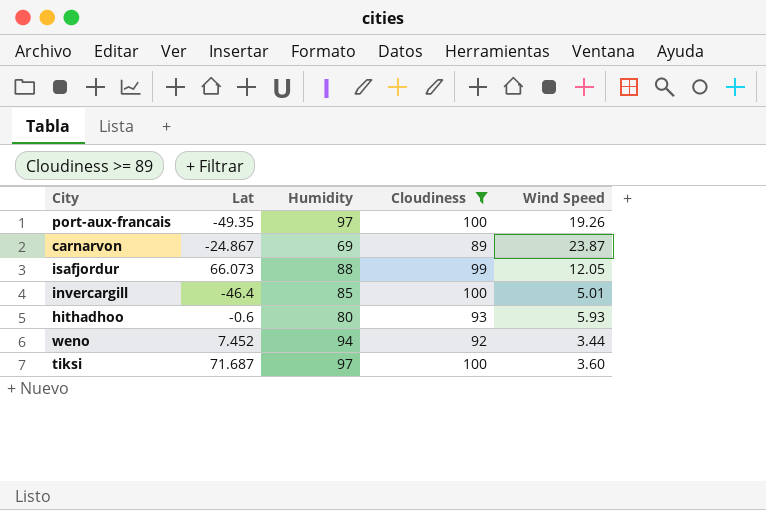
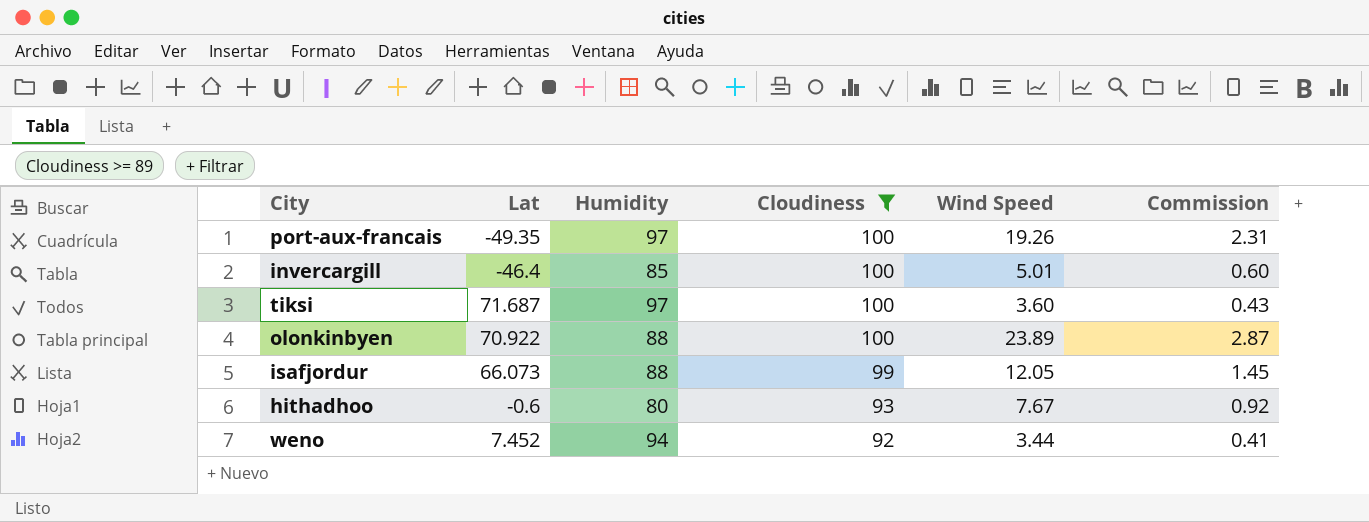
row order: none -> Cloudiness descending
column Commission | formula: none -> [Wind Speed] * 0.12
row carnarvon: -24.867 | 69 | 89 | 23.87 -> none
row olonkinbyen: none -> 70.922 | 88 | 100 | 23.89 | 2.87
hithadhoo | Wind Speed: 5.93 -> 7.67

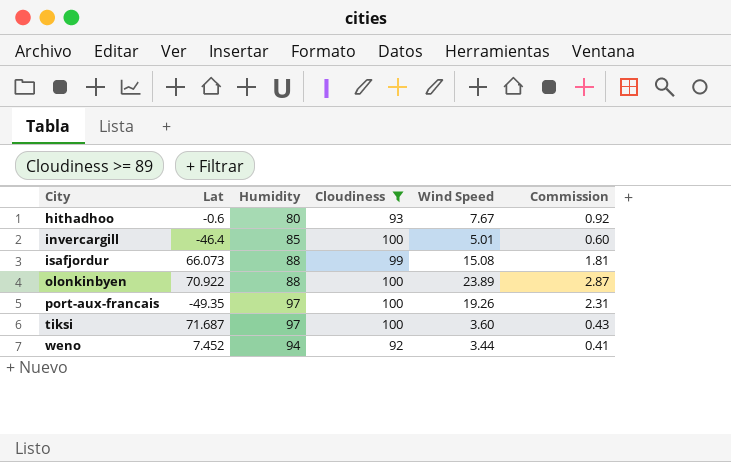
row order: Cloudiness descending -> City ascending
isafjordur | Wind Speed: 12.05 -> 15.08
isafjordur | Commission: 1.45 -> 1.81

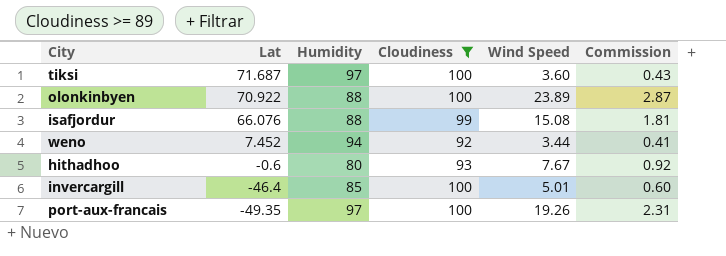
row order: City ascending -> Lat descending
isafjordur | Lat: 66.073 -> 66.076

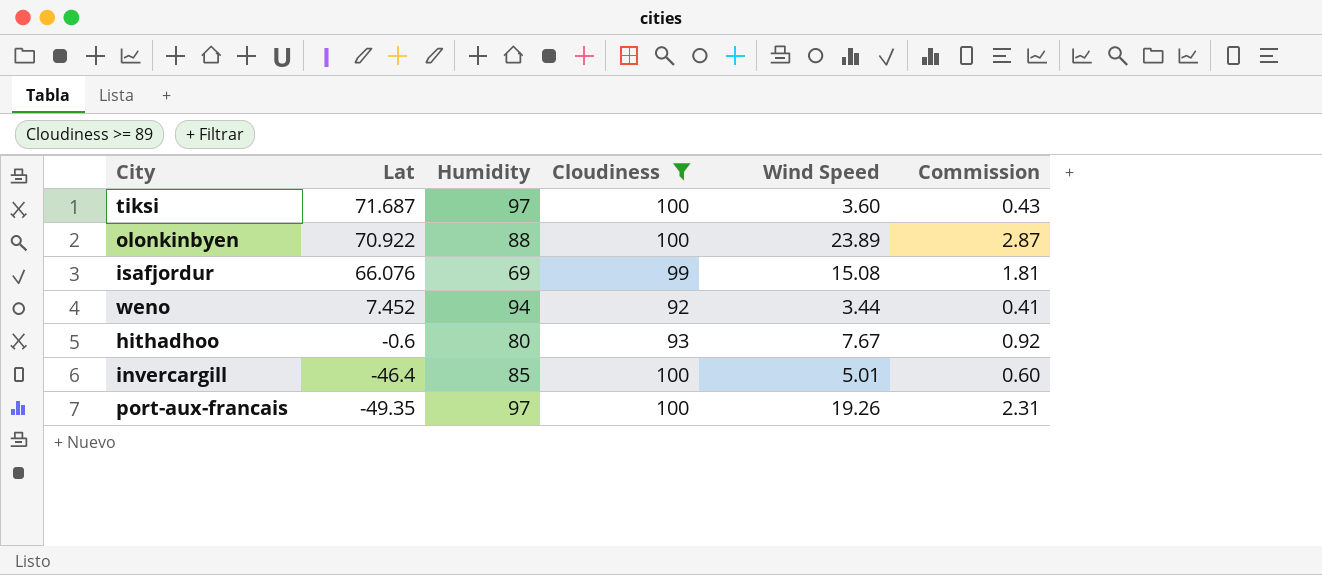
isafjordur | Humidity: 88 -> 69

